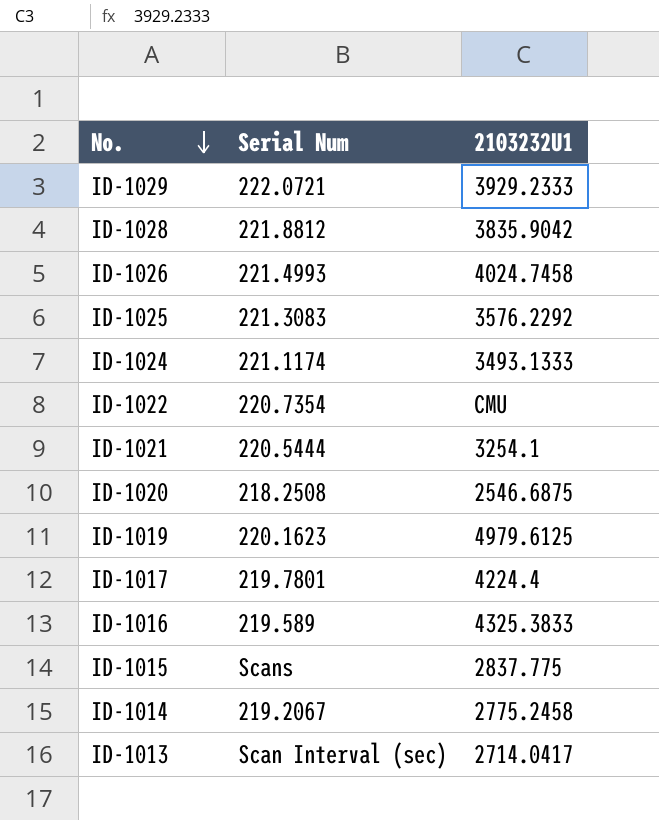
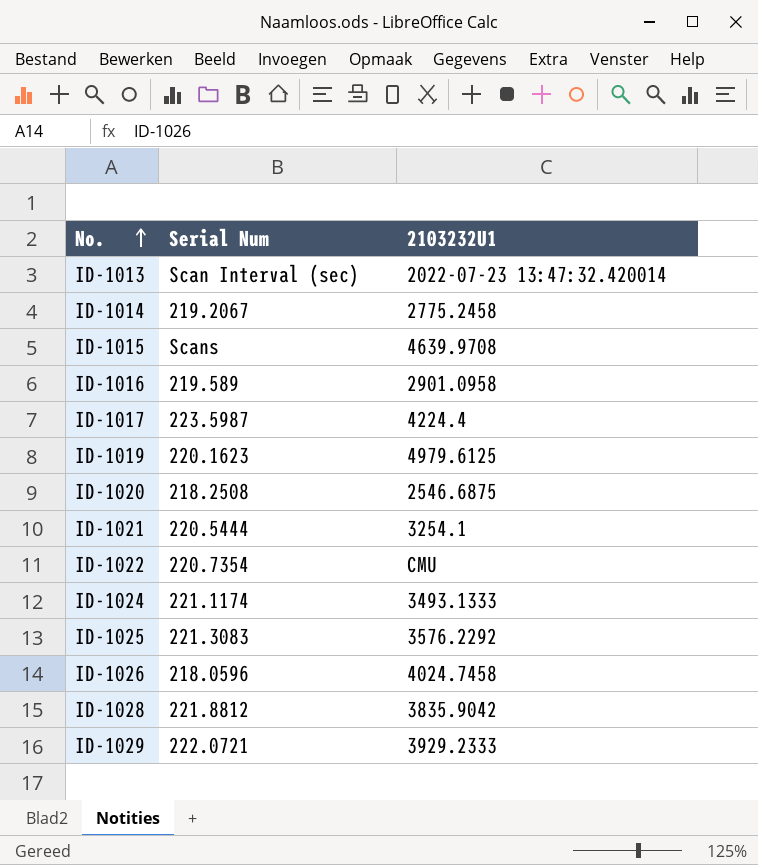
row order: No. descending -> No. ascending
ID-1013 | 2103232U1: 2714.0417 -> 2022-07-23 13:47:32.420014
ID-1015 | 2103232U1: 2837.775 -> 4639.9708
ID-1016 | 2103232U1: 4325.3833 -> 2901.0958
ID-1017 | Serial Num: 219.7801 -> 223.5987
ID-1026 | Serial Num: 221.4993 -> 218.0596

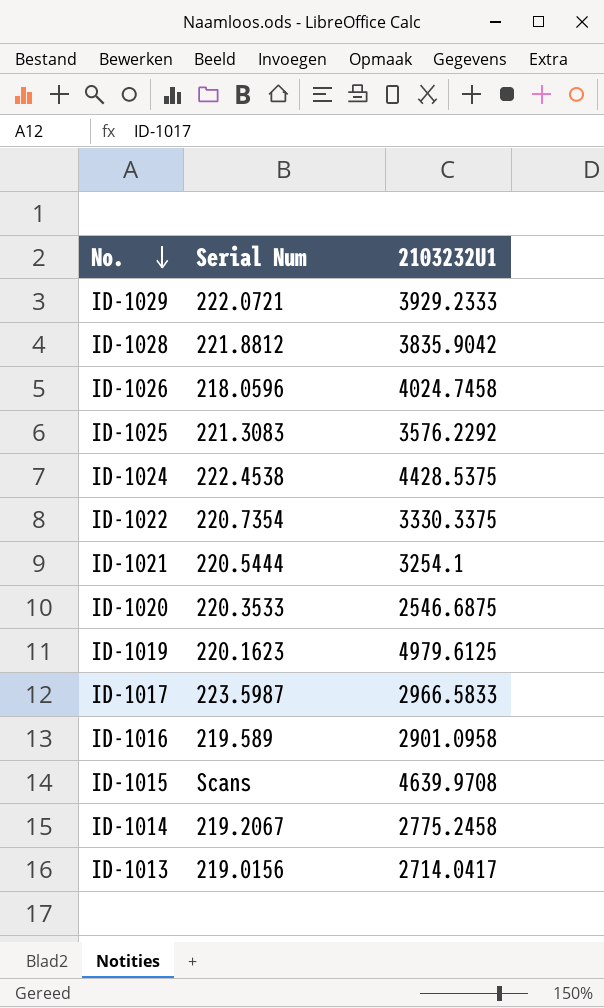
row order: No. ascending -> No. descending
ID-1024 | Serial Num: 221.1174 -> 222.4538
ID-1024 | 2103232U1: 3493.1333 -> 4428.5375
ID-1022 | 2103232U1: CMU -> 3330.3375
ID-1020 | Serial Num: 218.2508 -> 220.3533
ID-1017 | 2103232U1: 4224.4 -> 2966.5833
ID-1013 | Serial Num: Scan Interval (sec) -> 219.0156
ID-1013 | 2103232U1: 2022-07-23 13:47:32.420014 -> 2714.0417

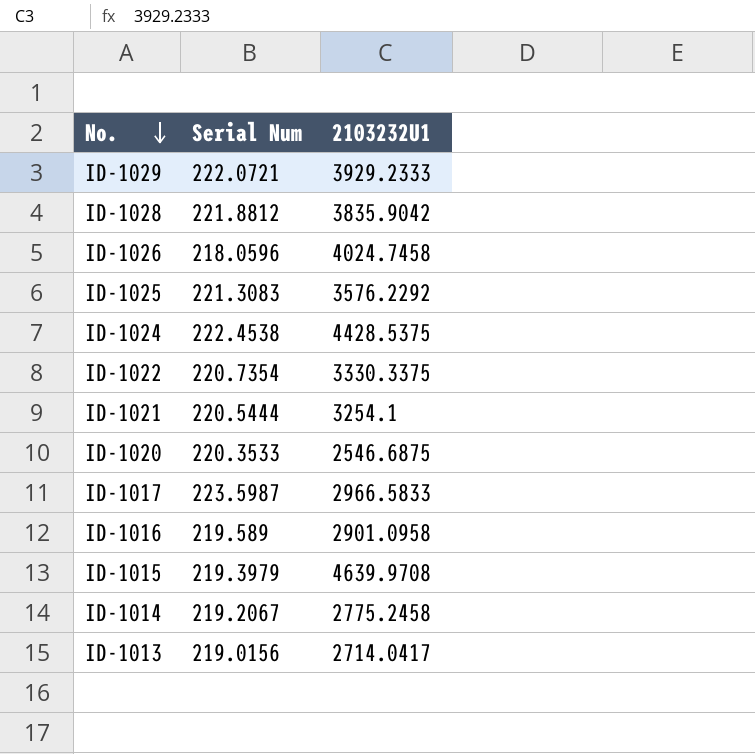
row ID-1019: 220.1623 | 4979.6125 -> none
ID-1015 | Serial Num: Scans -> 219.3979

